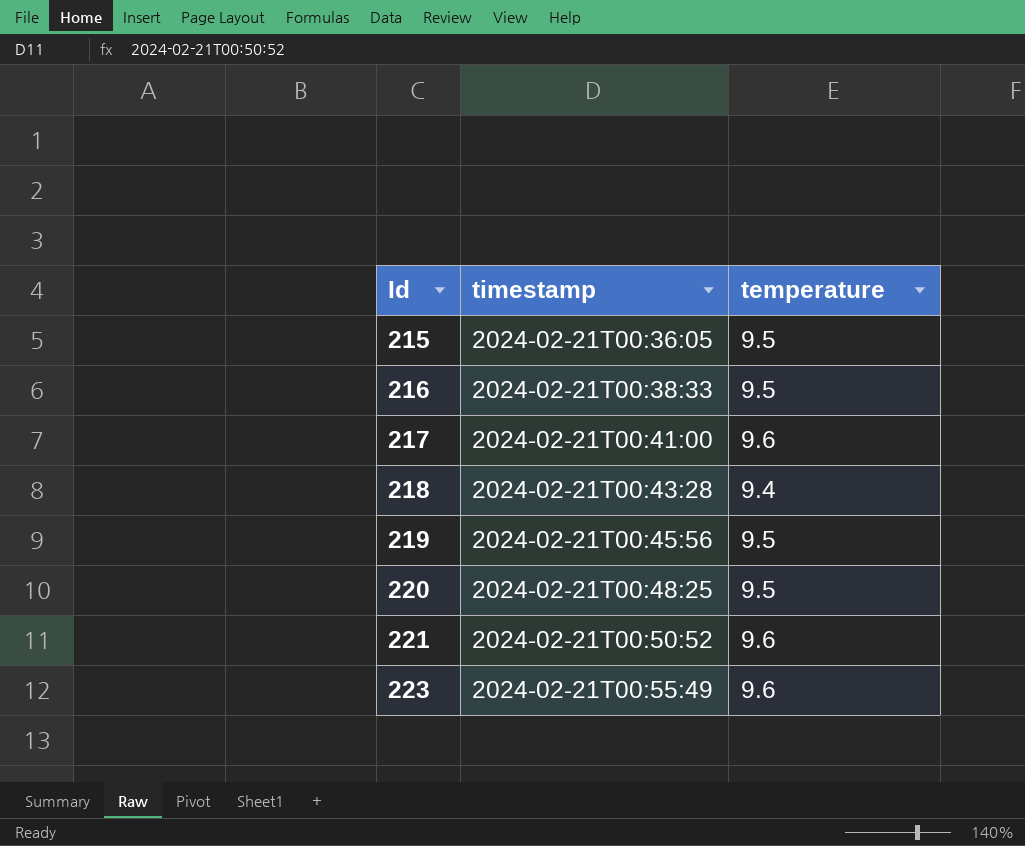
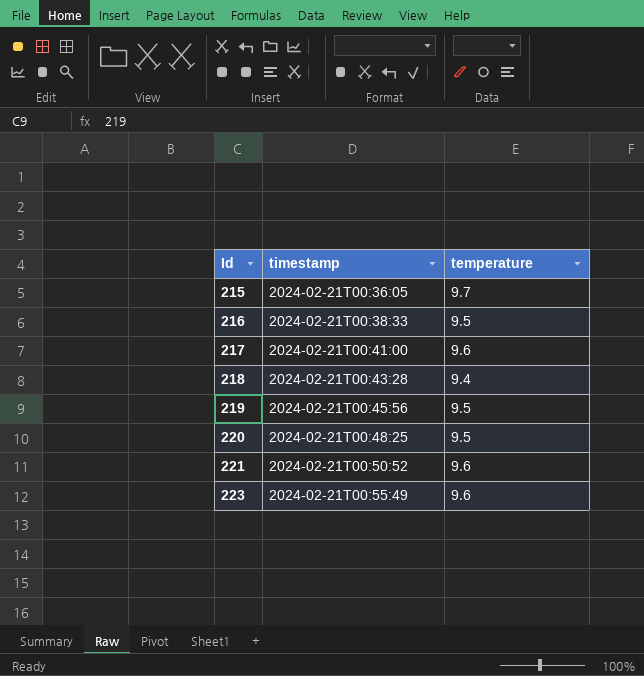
215 | temperature: 9.5 -> 9.7

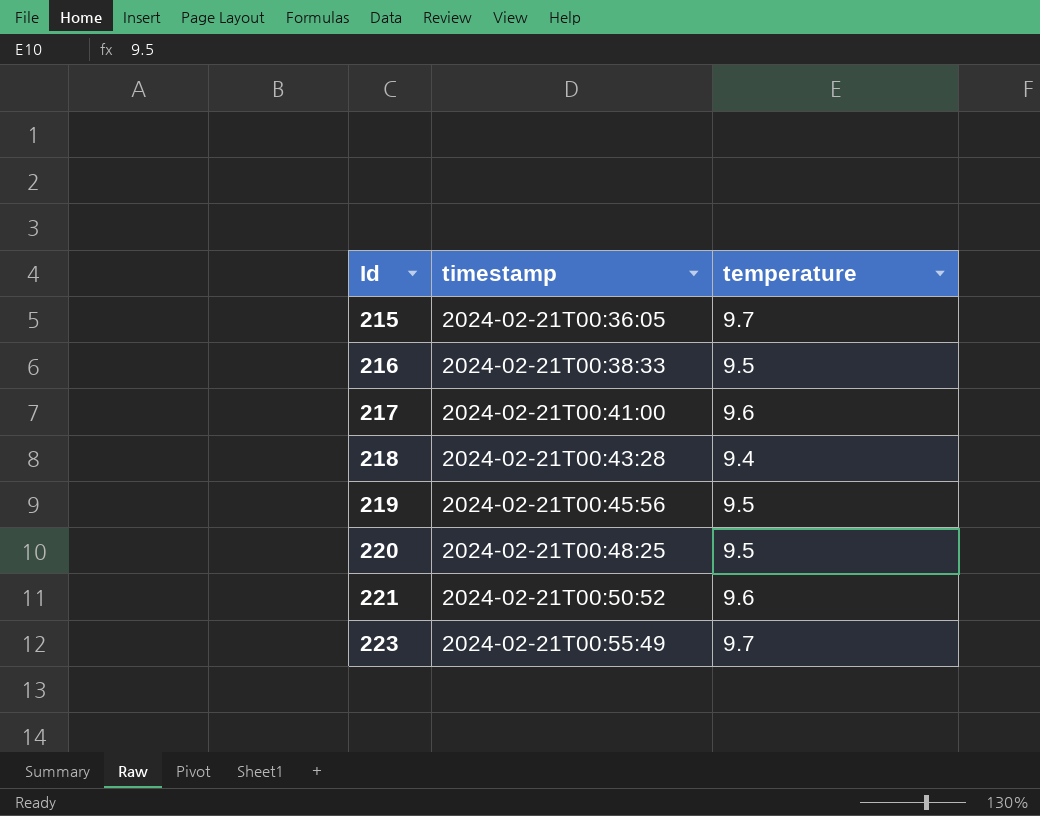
223 | temperature: 9.6 -> 9.7

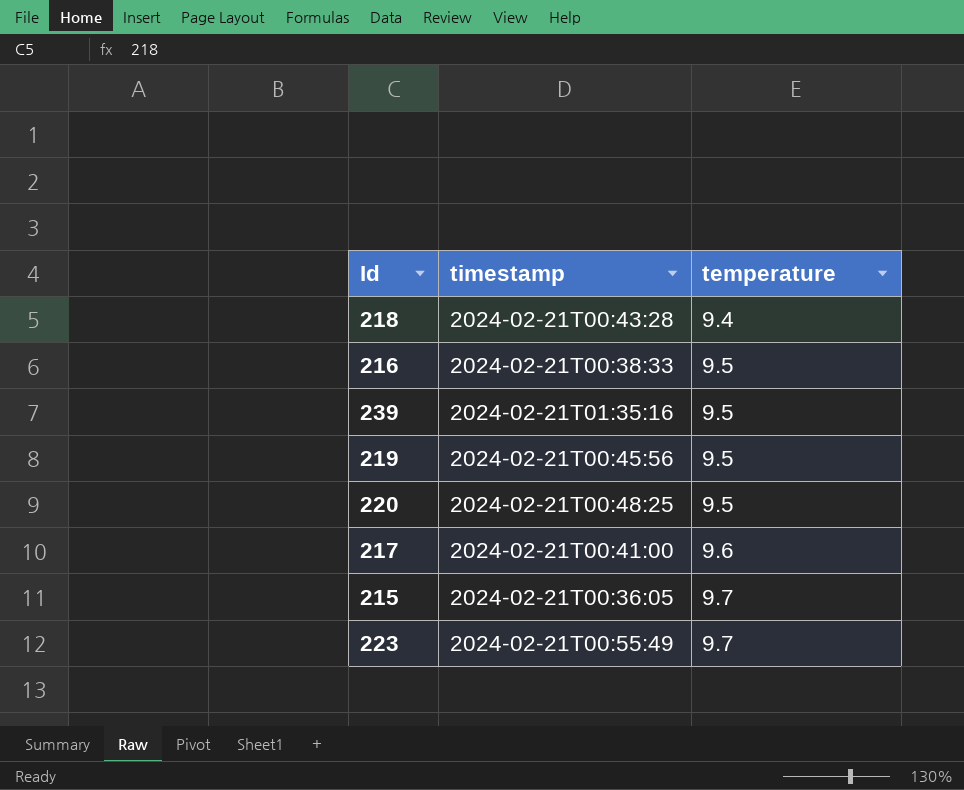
row order: Id ascending -> temperature ascending
row 221: 2024-02-21T00:50:52 | 9.6 -> none
row 239: none -> 2024-02-21T01:35:16 | 9.5

